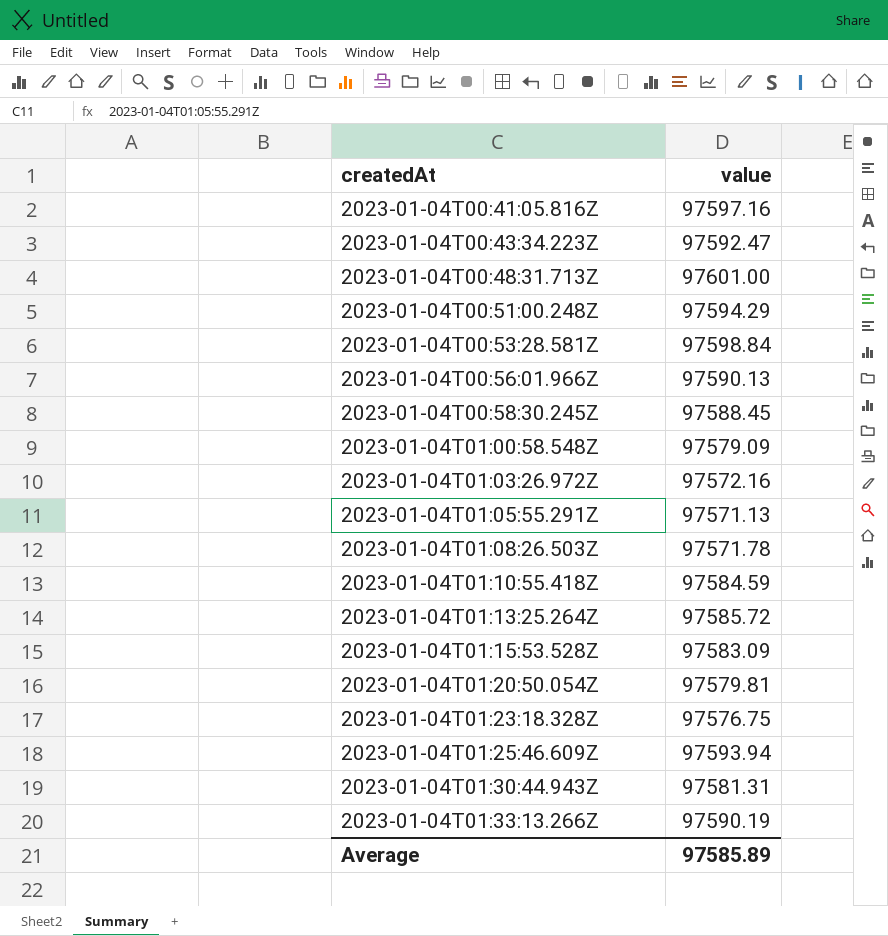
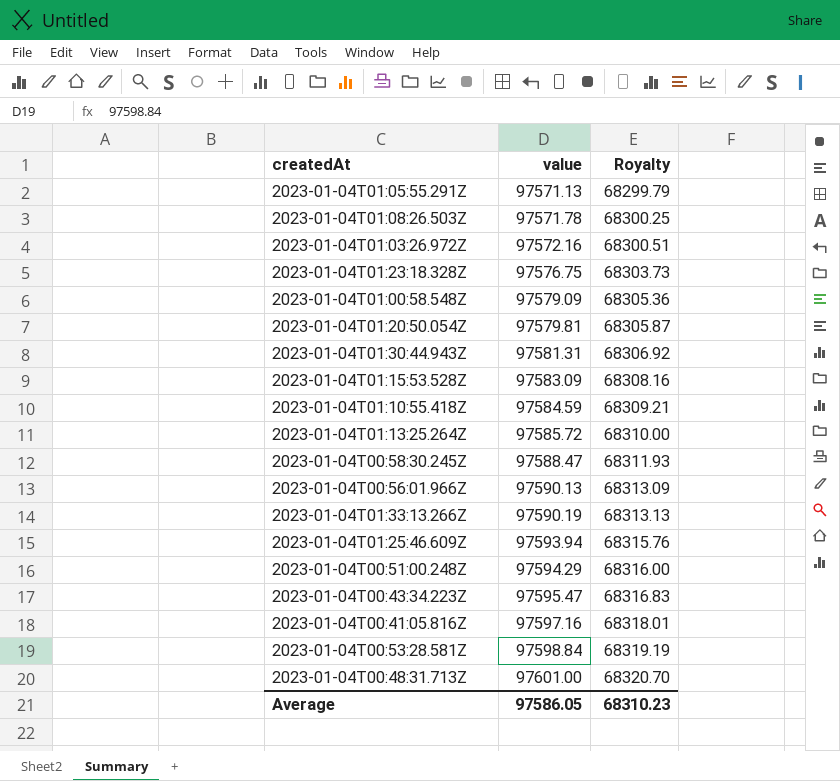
row order: createdAt ascending -> value ascending
column Royalty | formula: none -> [value] * 0.7
2023-01-04T00:58:30.245Z | value: 97588.45 -> 97588.47
2023-01-04T00:43:34.223Z | value: 97592.47 -> 97595.47
Average | value: 97585.89 -> 97586.05

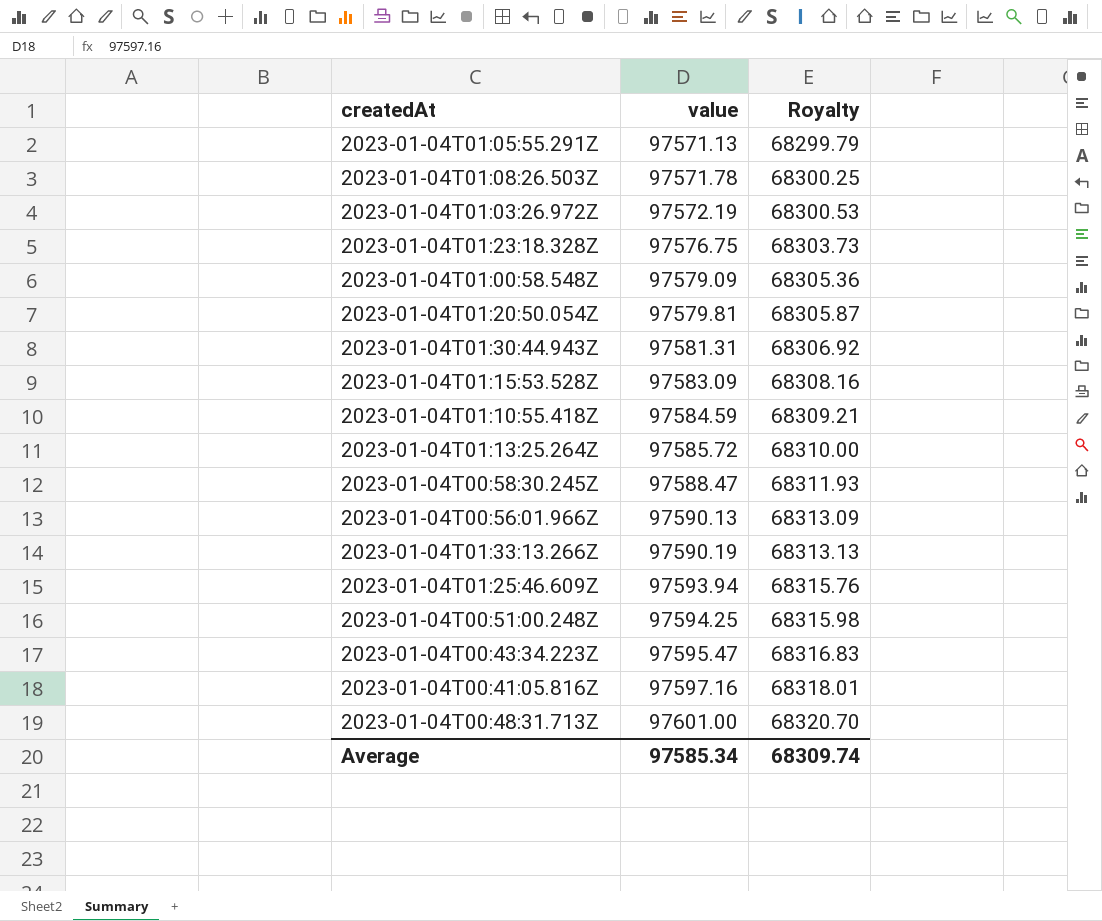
row 2023-01-04T00:53:28.581Z: 97598.84 | 68319.19 -> none
2023-01-04T01:03:26.972Z | value: 97572.16 -> 97572.19
2023-01-04T01:03:26.972Z | Royalty: 68300.51 -> 68300.53
2023-01-04T00:51:00.248Z | value: 97594.29 -> 97594.25
2023-01-04T00:51:00.248Z | Royalty: 68316.00 -> 68315.98
Average | value: 97586.05 -> 97585.34
Average | Royalty: 68310.23 -> 68309.74

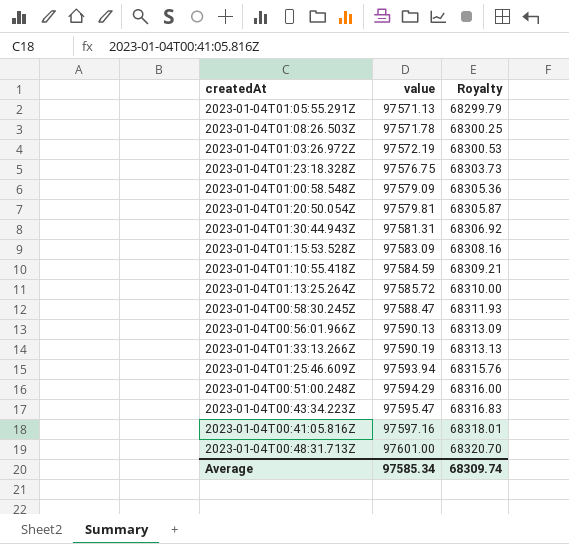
2023-01-04T00:51:00.248Z | value: 97594.25 -> 97594.29
2023-01-04T00:51:00.248Z | Royalty: 68315.98 -> 68316.00

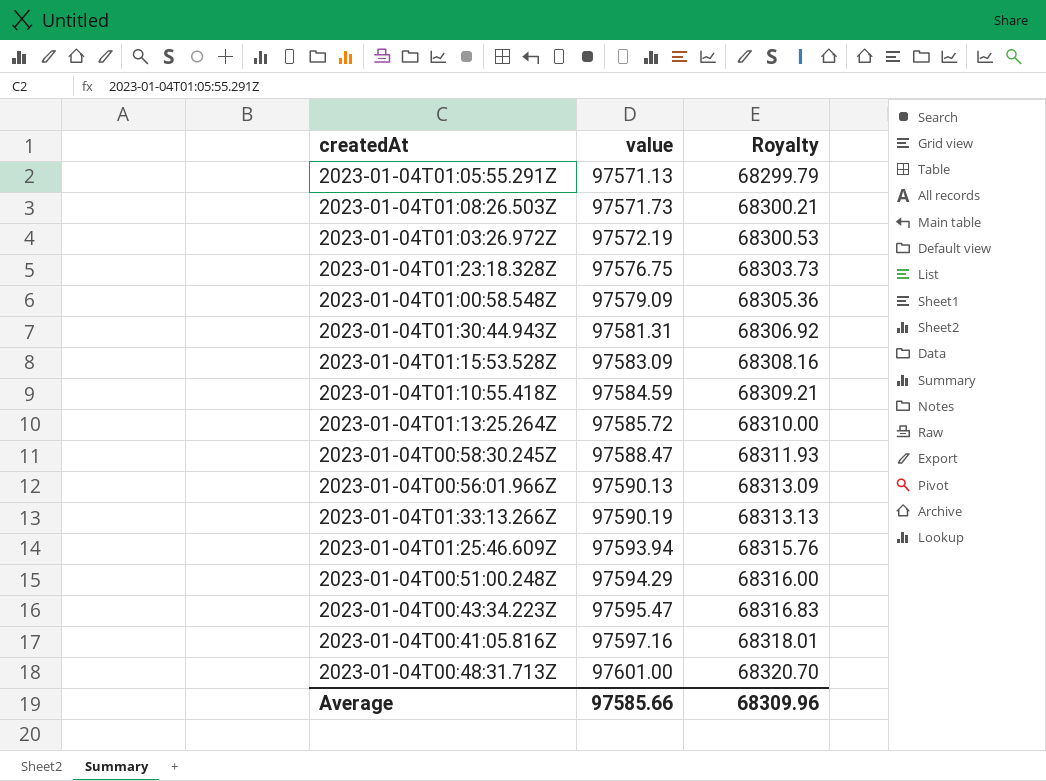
row 2023-01-04T01:20:50.054Z: 97579.81 | 68305.87 -> none
2023-01-04T01:08:26.503Z | value: 97571.78 -> 97571.73
2023-01-04T01:08:26.503Z | Royalty: 68300.25 -> 68300.21
Average | value: 97585.34 -> 97585.66
Average | Royalty: 68309.74 -> 68309.96

